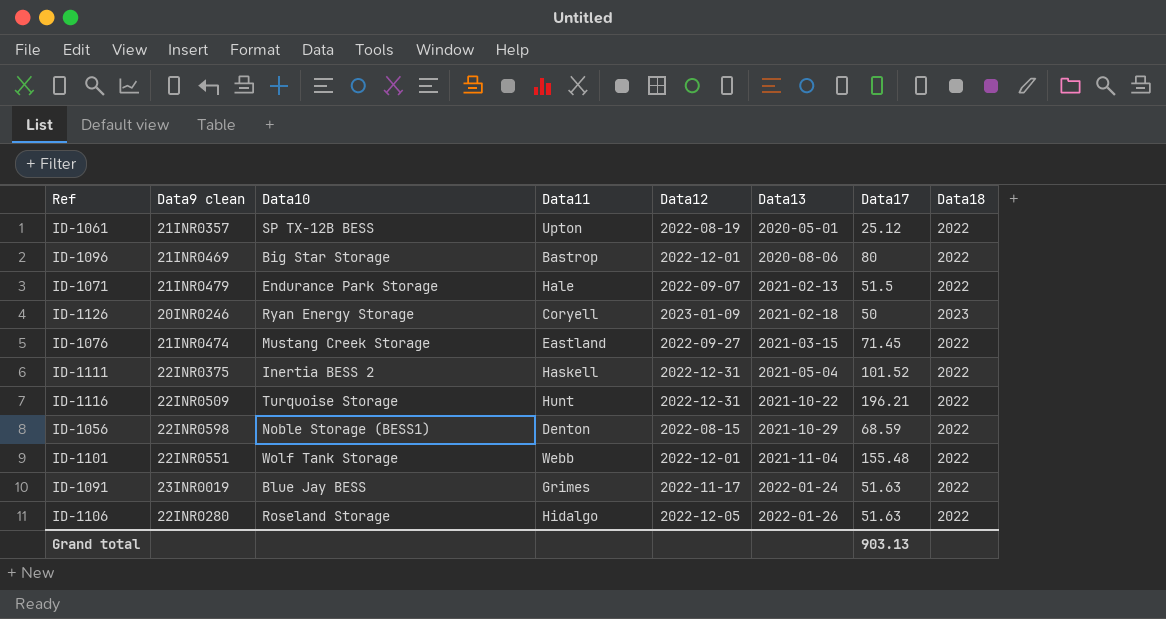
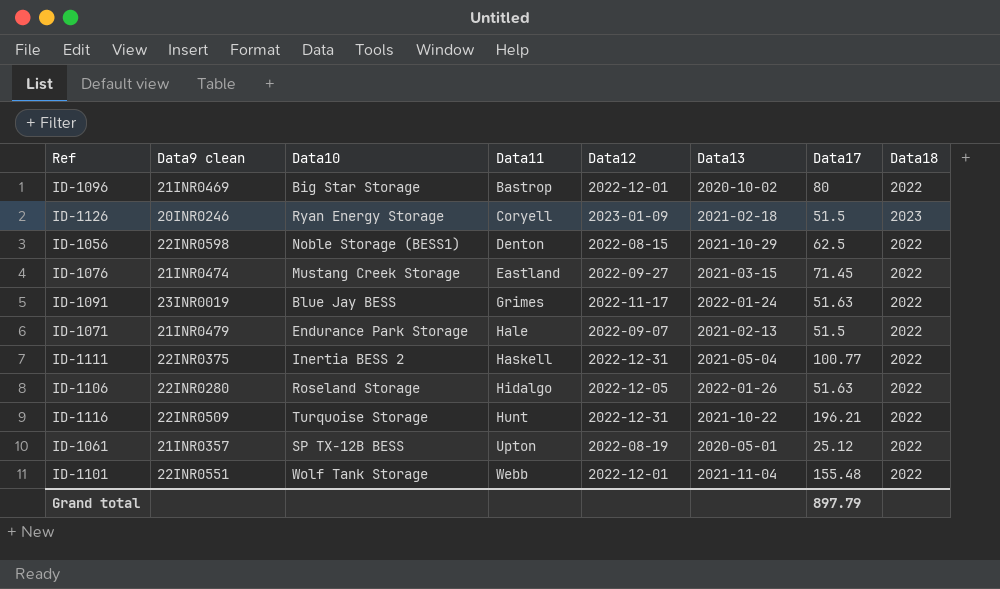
row order: Data13 ascending -> Data11 ascending
ID-1096 | Data13: 2020-08-06 -> 2020-10-02
ID-1126 | Data17: 50 -> 51.5
ID-1056 | Data17: 68.59 -> 62.5
ID-1111 | Data17: 101.52 -> 100.77
Grand total | Data17: 903.13 -> 897.79

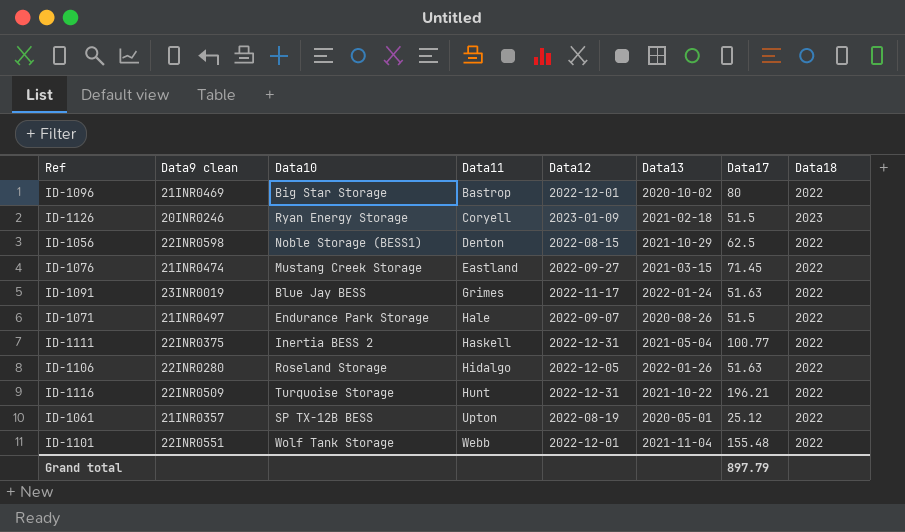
ID-1071 | Data9 clean: 21INR0479 -> 21INR0497
ID-1071 | Data13: 2021-02-13 -> 2020-08-26

